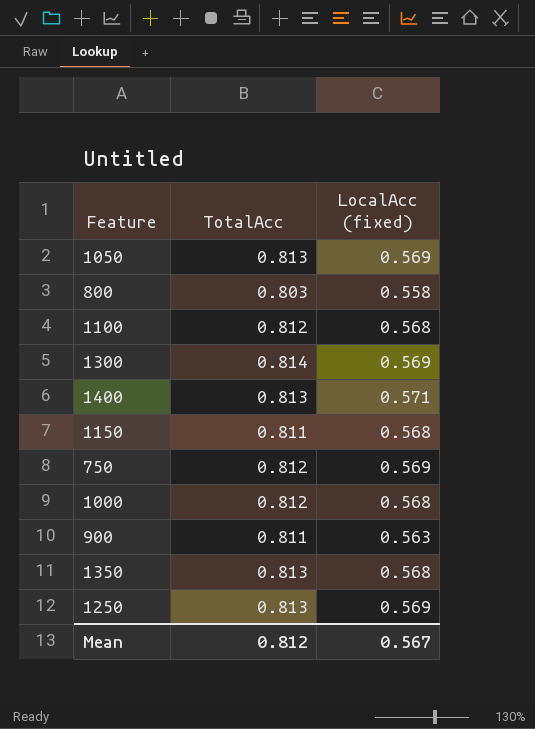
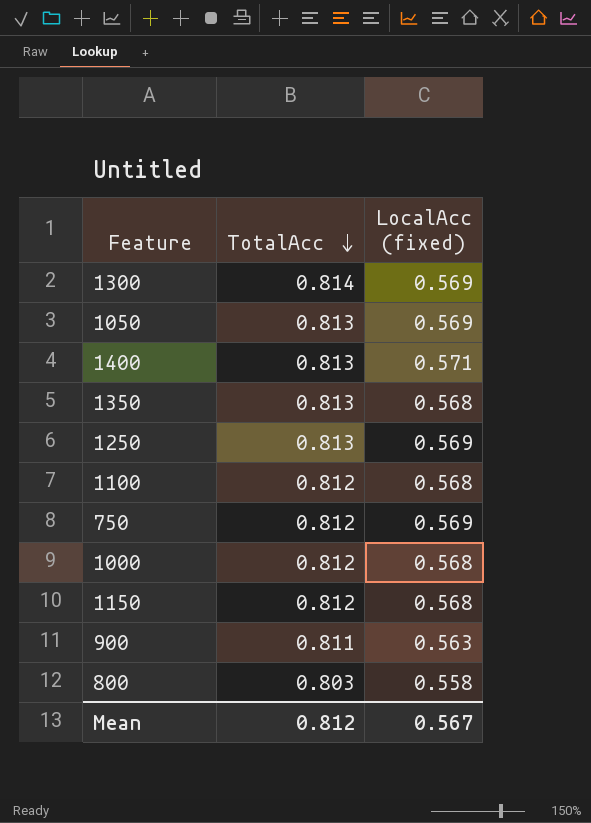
row order: none -> TotalAcc descending
1150 | TotalAcc: 0.811 -> 0.812

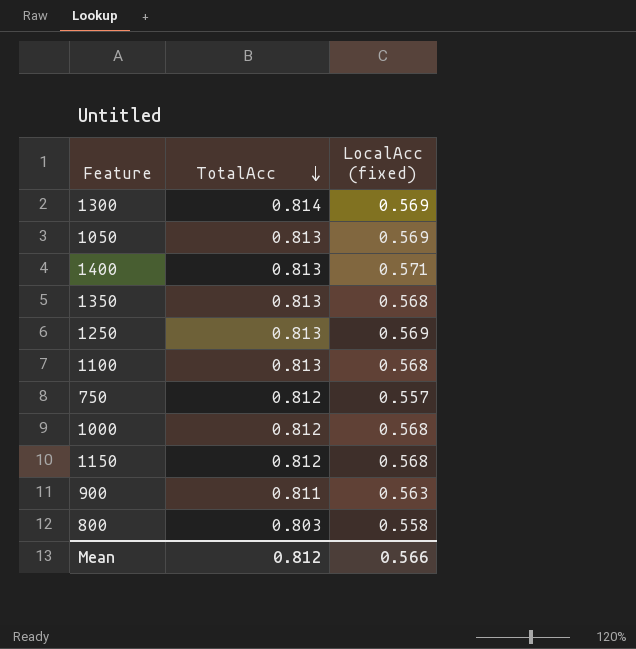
1100 | TotalAcc: 0.812 -> 0.813
750 | LocalAcc (fixed): 0.569 -> 0.557
Mean | LocalAcc (fixed): 0.567 -> 0.566

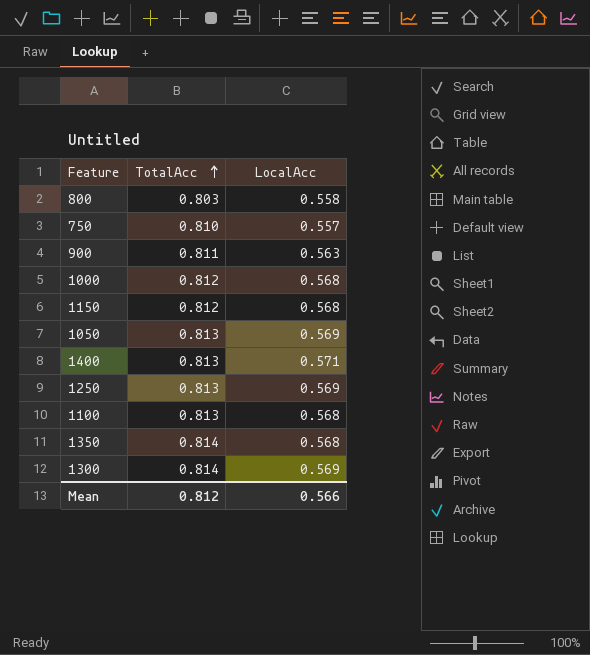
row order: TotalAcc descending -> TotalAcc ascending
column name: LocalAcc (fixed) -> LocalAcc
750 | TotalAcc: 0.812 -> 0.810
1350 | TotalAcc: 0.813 -> 0.814

